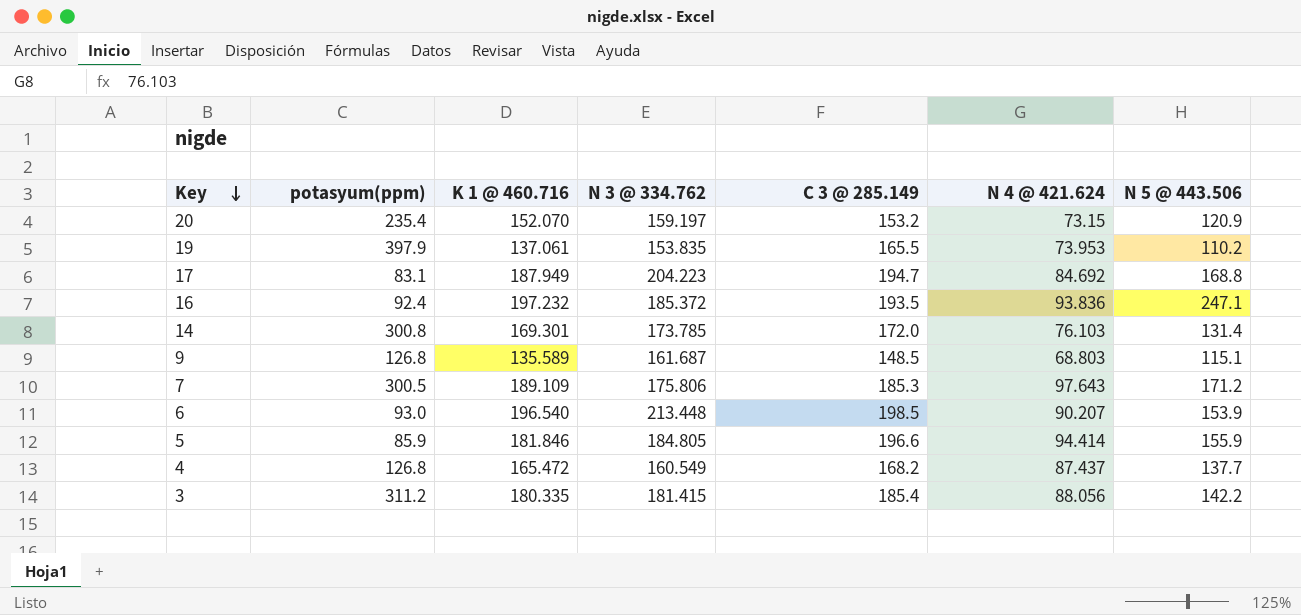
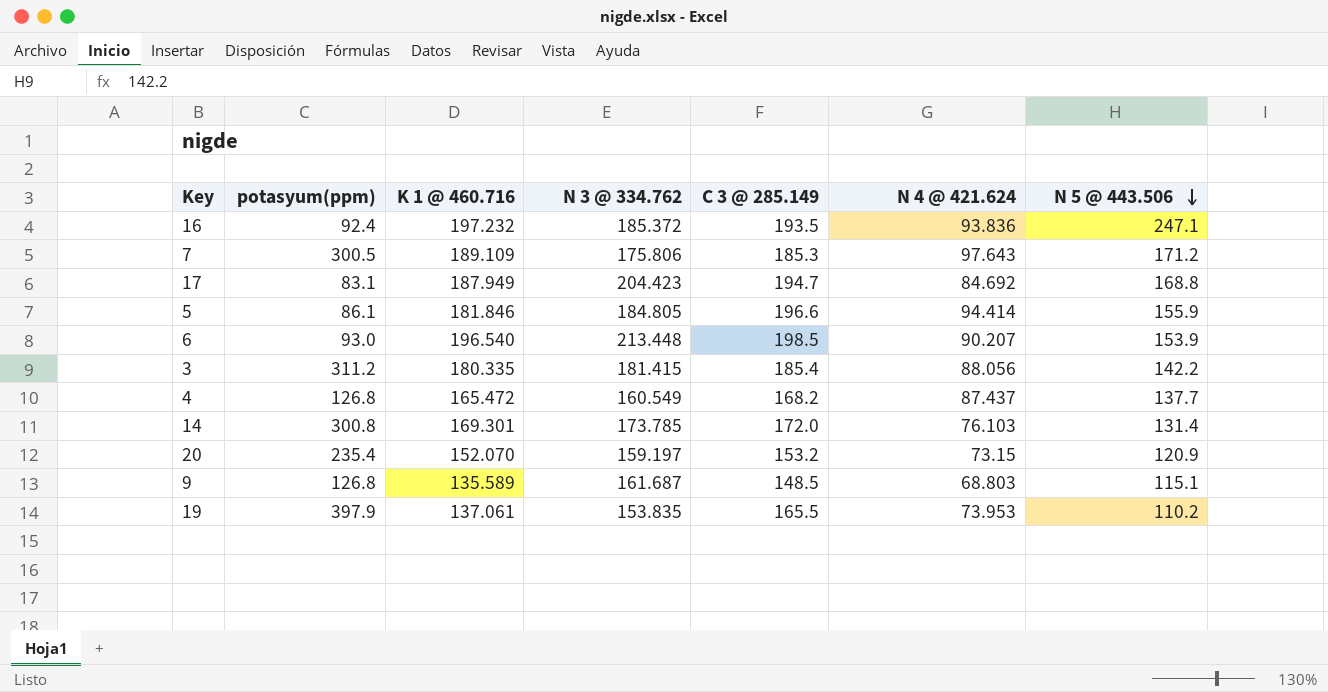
row order: Key descending -> N 5 @ 443.506 descending
17 | N 3 @ 334.762: 204.223 -> 204.423
5 | potasyum(ppm): 85.9 -> 86.1

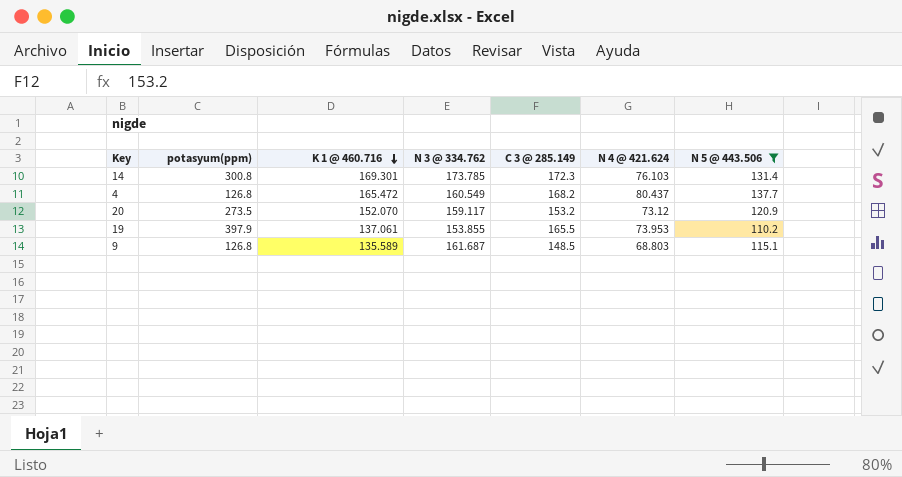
filter: none -> N 5 @ 443.506 <= 137.7
row order: N 5 @ 443.506 descending -> K 1 @ 460.716 descending
14 | C 3 @ 285.149: 172.0 -> 172.3
4 | N 4 @ 421.624: 87.437 -> 80.437
20 | potasyum(ppm): 235.4 -> 273.5
20 | N 3 @ 334.762: 159.197 -> 159.117
20 | N 4 @ 421.624: 73.15 -> 73.12
19 | N 3 @ 334.762: 153.835 -> 153.855

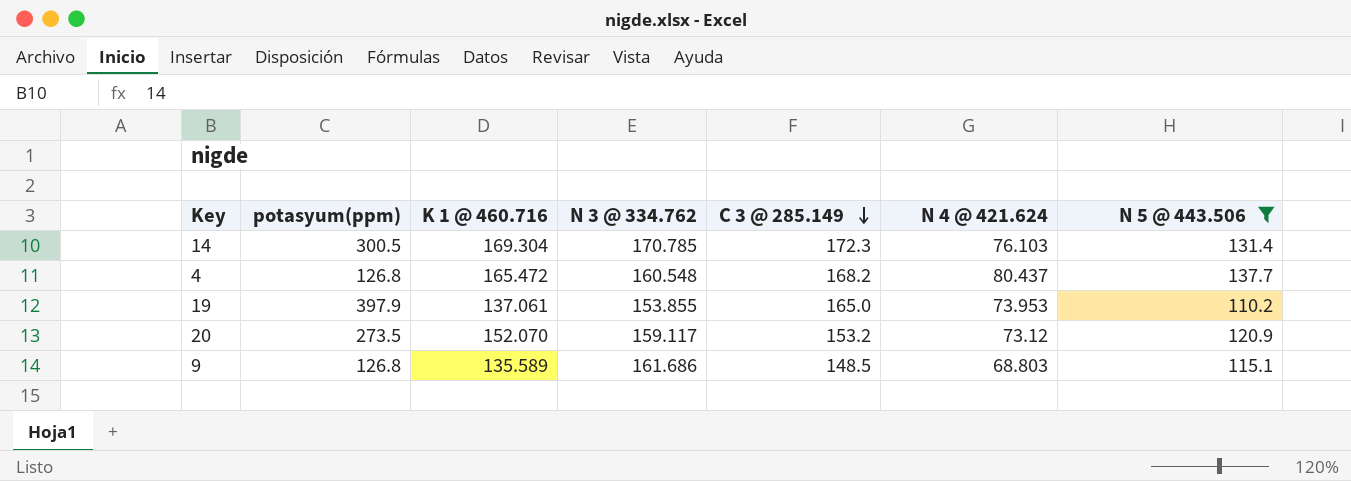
row order: K 1 @ 460.716 descending -> C 3 @ 285.149 descending
14 | potasyum(ppm): 300.8 -> 300.5
14 | K 1 @ 460.716: 169.301 -> 169.304
14 | N 3 @ 334.762: 173.785 -> 170.785
4 | N 3 @ 334.762: 160.549 -> 160.548
19 | C 3 @ 285.149: 165.5 -> 165.0
9 | N 3 @ 334.762: 161.687 -> 161.686

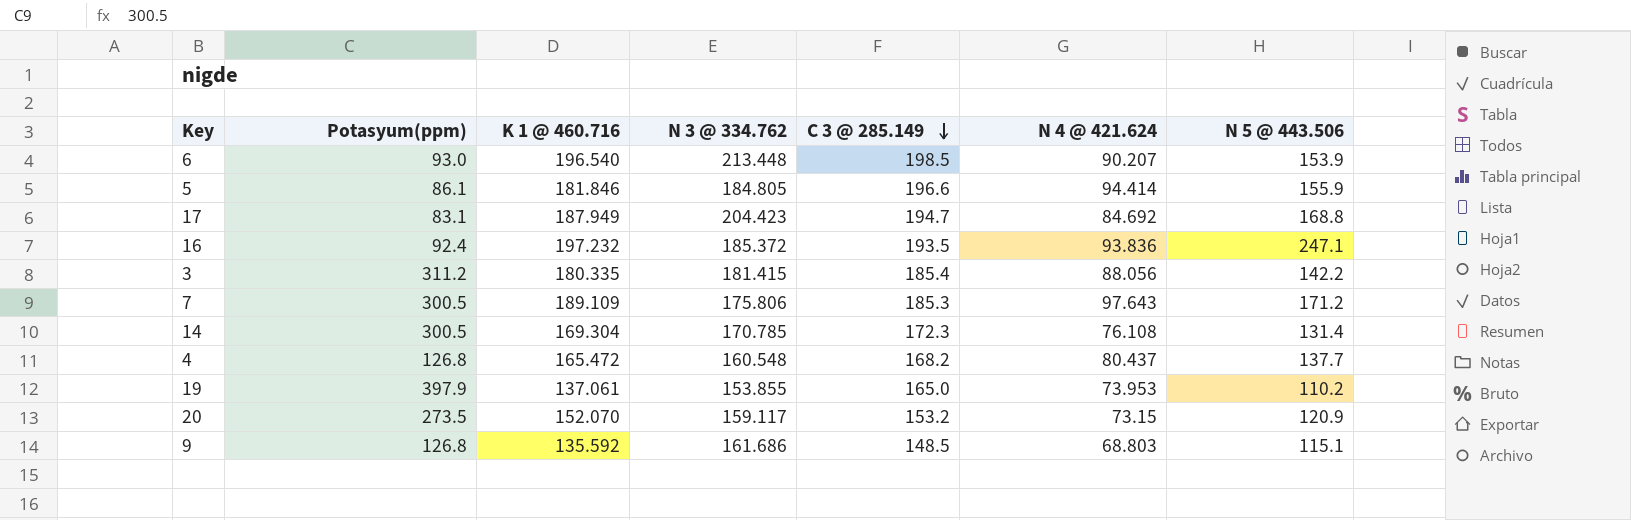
filter: N 5 @ 443.506 <= 137.7 -> none
column name: potasyum(ppm) -> Potasyum(ppm)
14 | N 4 @ 421.624: 76.103 -> 76.108
20 | N 4 @ 421.624: 73.12 -> 73.15
9 | K 1 @ 460.716: 135.589 -> 135.592

